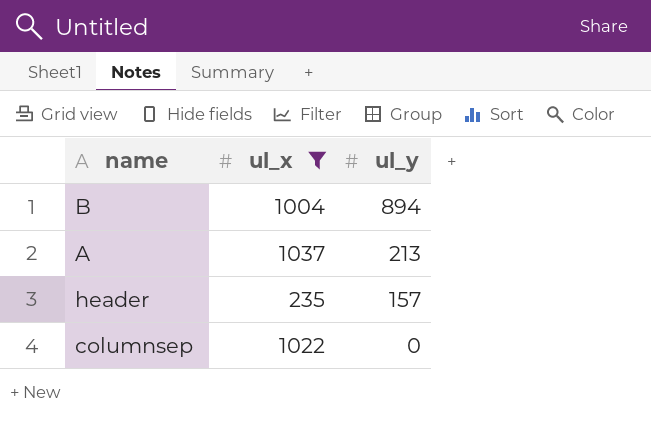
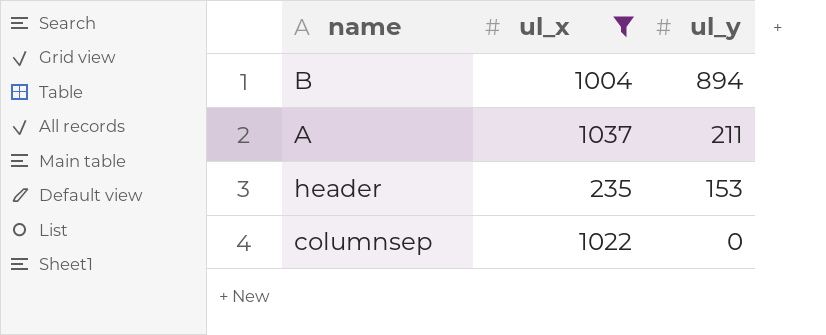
A | ul_y: 213 -> 211
header | ul_y: 157 -> 153

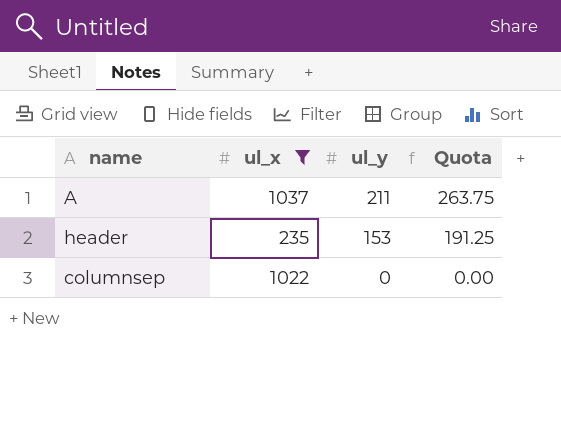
column Quota | formula: none -> [ul_y] * 1.25
row B: 1004 | 894 -> none

